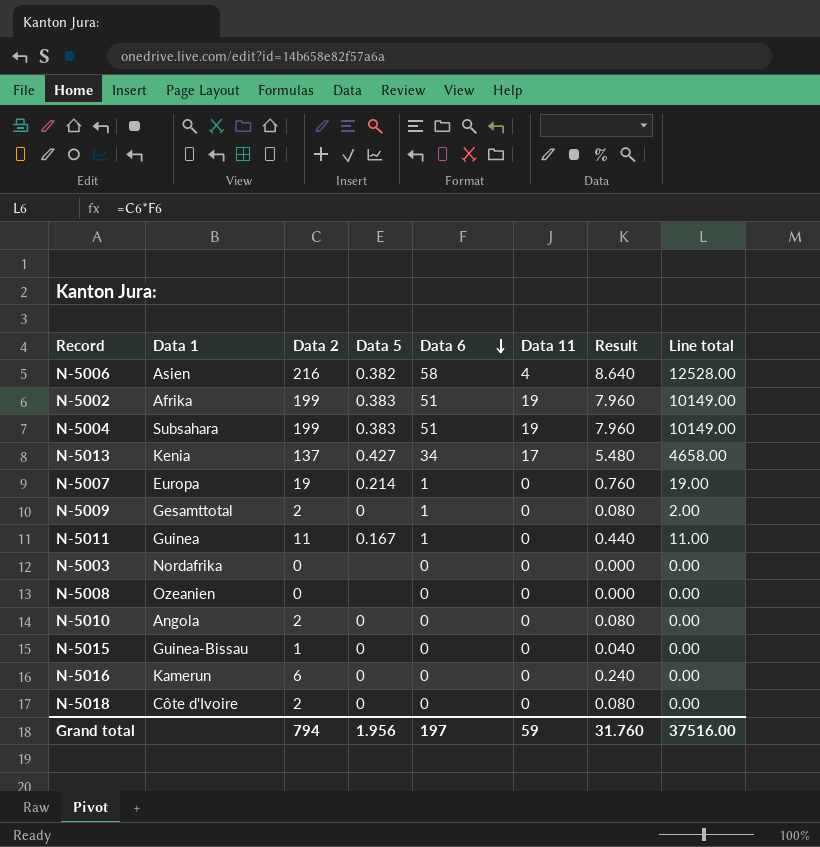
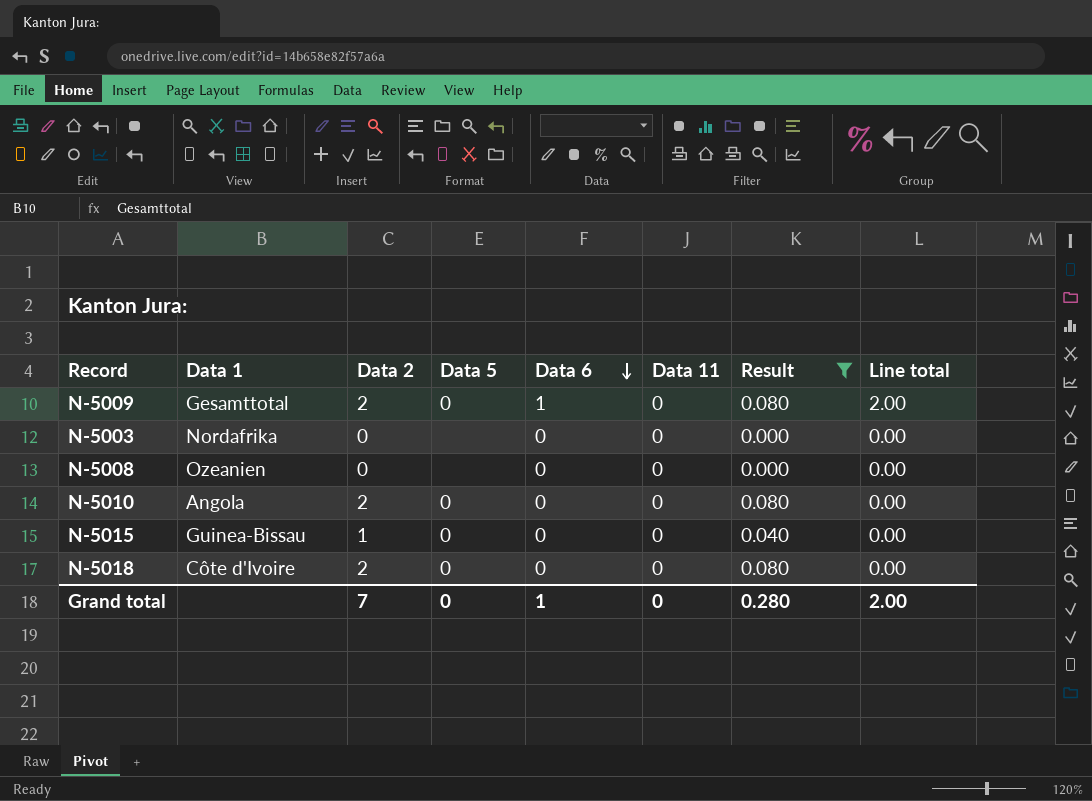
filter: none -> Result <= 0.080
Grand total | Data 2: 794 -> 7
Grand total | Data 5: 1.956 -> 0
Grand total | Data 6: 197 -> 1
Grand total | Data 11: 59 -> 0
Grand total | Result: 31.760 -> 0.280
Grand total | Line total: 37516.00 -> 2.00

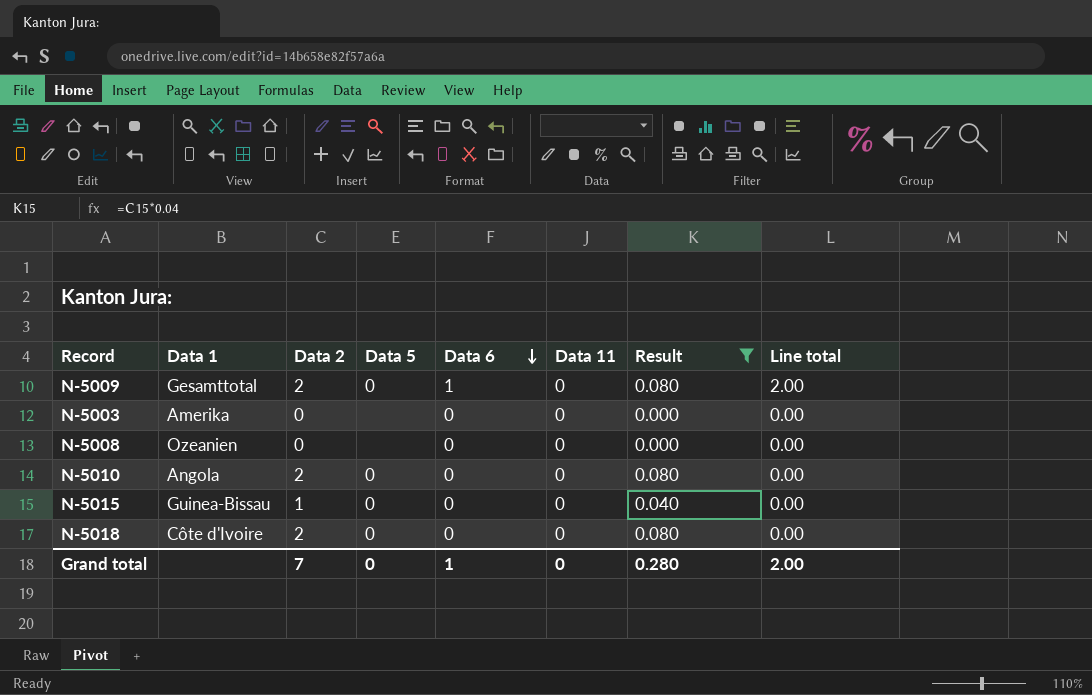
N-5003 | Data 1: Nordafrika -> Amerika

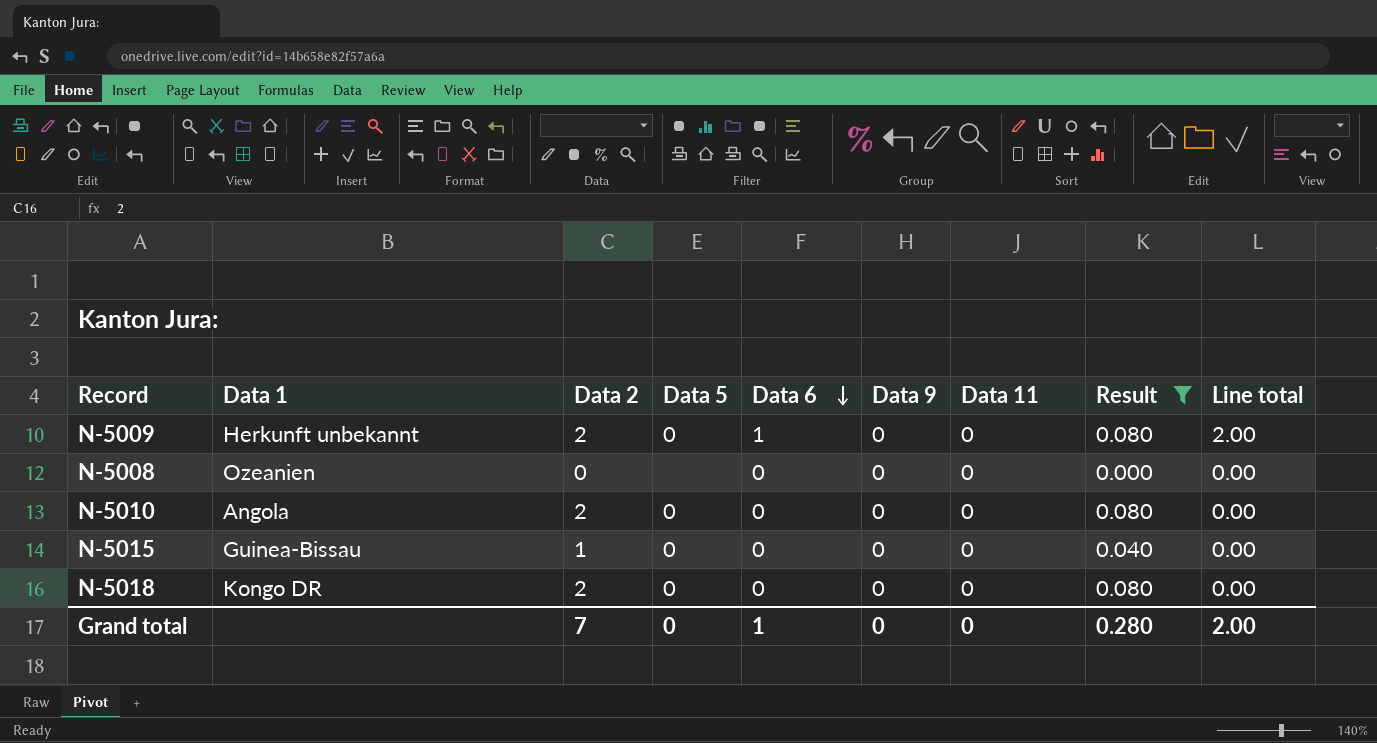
column Data 9 | position: none -> 6
row N-5003: Amerika | 0 | none | 0 | 0 | 0.000 | 0.00 -> none
N-5009 | Data 1: Gesamttotal -> Herkunft unbekannt
N-5018 | Data 1: Côte d'Ivoire -> Kongo DR

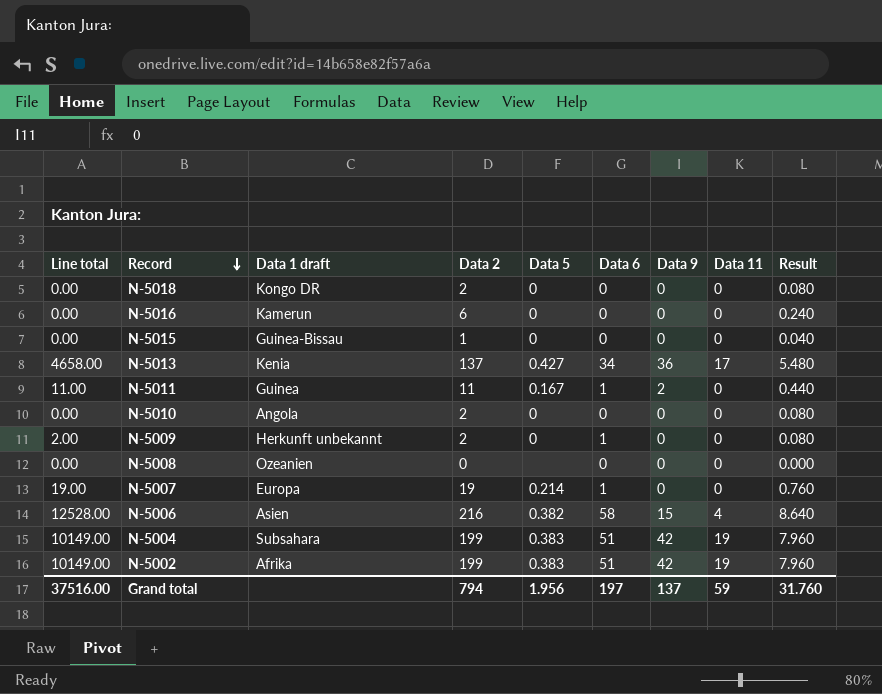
filter: Result <= 0.080 -> none
row order: Data 6 descending -> Record descending
column Line total | position: 9 -> 1
column name: Data 1 -> Data 1 draft
Grand total | Line total: 2.00 -> 37516.00
Grand total | Data 2: 7 -> 794
Grand total | Data 5: 0 -> 1.956
Grand total | Data 6: 1 -> 197
Grand total | Data 9: 0 -> 137
Grand total | Data 11: 0 -> 59
Grand total | Result: 0.280 -> 31.760

